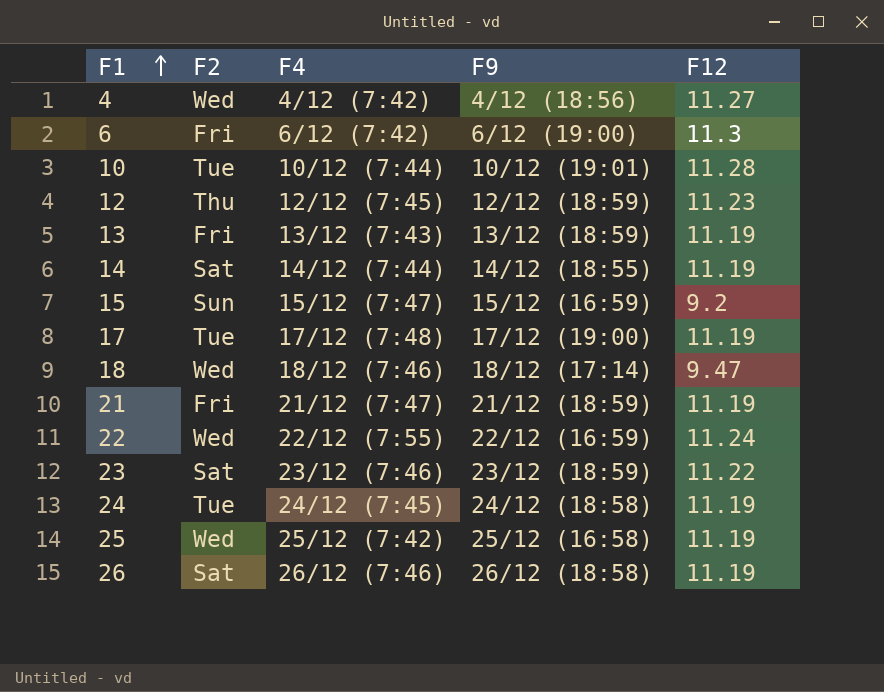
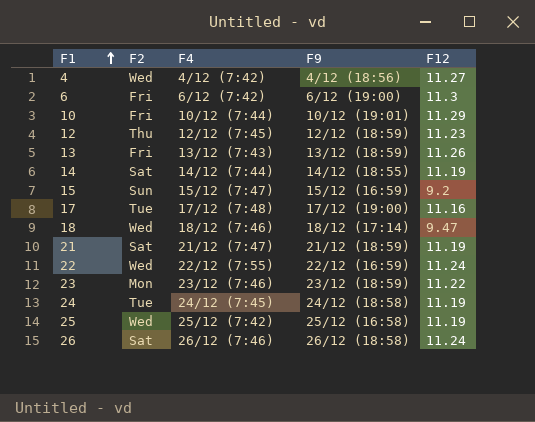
10 | F2: Tue -> Fri
10 | F12: 11.28 -> 11.29
13 | F12: 11.19 -> 11.26
17 | F12: 11.19 -> 11.16
21 | F2: Fri -> Sat
23 | F2: Sat -> Mon
26 | F12: 11.19 -> 11.24

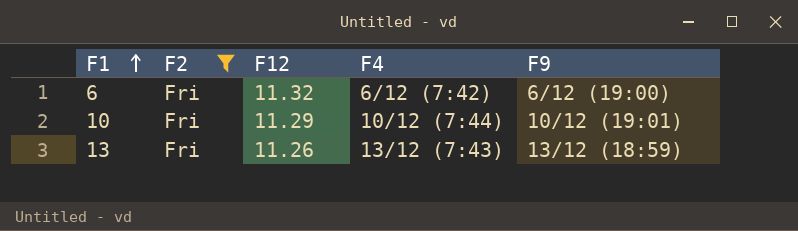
filter: none -> F2 = Fri
column F12 | position: 5 -> 3
6 | F12: 11.3 -> 11.32

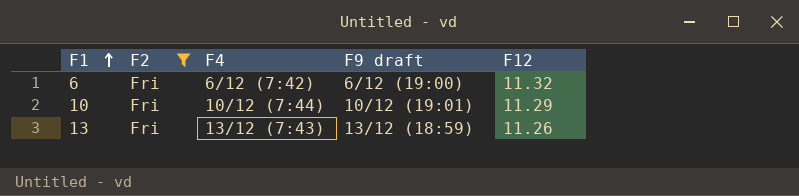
column name: F9 -> F9 draft
column F12 | position: 3 -> 5

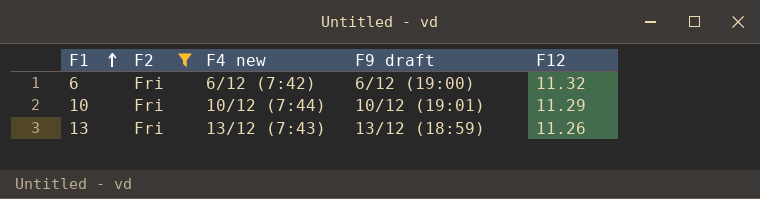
column name: F4 -> F4 new

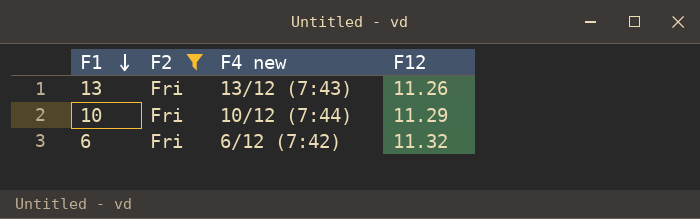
row order: F1 ascending -> F1 descending
column F9 draft | position: 4 -> none

